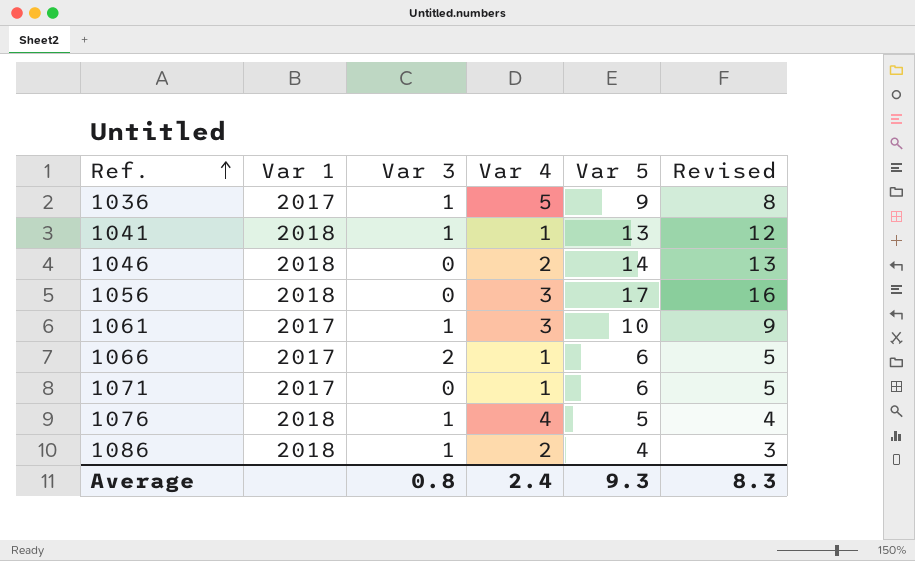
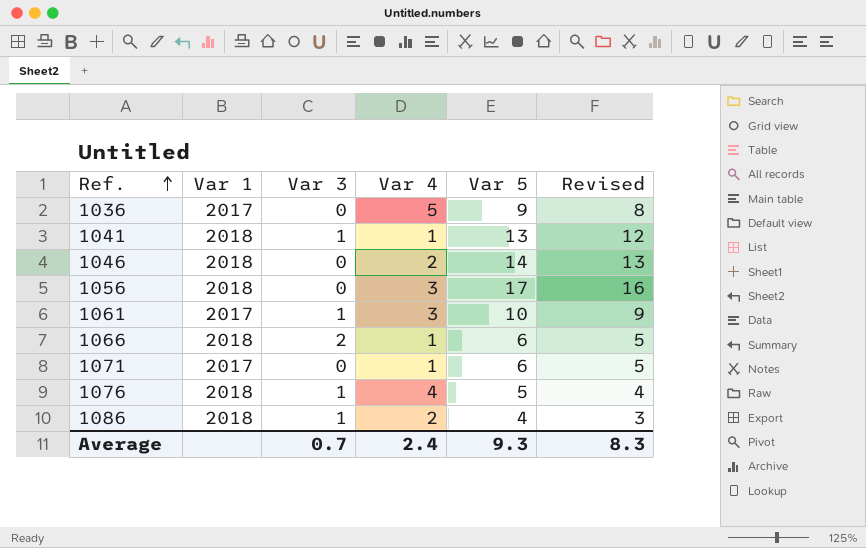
1036 | Var 3: 1 -> 0
1066 | Var 1: 2017 -> 2018
Average | Var 3: 0.8 -> 0.7

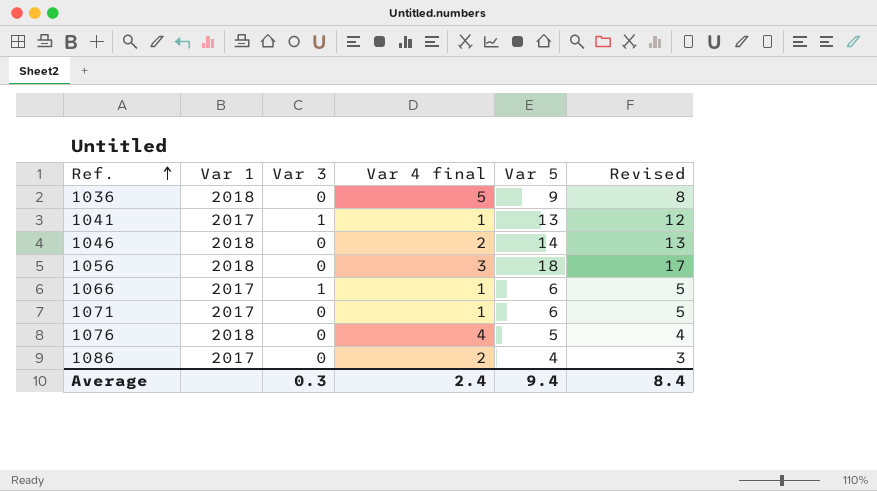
column name: Var 4 -> Var 4 final
row 1061: 2017 | 1 | 3 | 10 | 9 -> none
1036 | Var 1: 2017 -> 2018
1041 | Var 1: 2018 -> 2017
1056 | Var 5: 17 -> 18
1056 | Revised: 16 -> 17
1066 | Var 1: 2018 -> 2017
1066 | Var 3: 2 -> 1
1076 | Var 3: 1 -> 0
1086 | Var 1: 2018 -> 2017
1086 | Var 3: 1 -> 0
Average | Var 3: 0.7 -> 0.3
Average | Var 5: 9.3 -> 9.4
Average | Revised: 8.3 -> 8.4

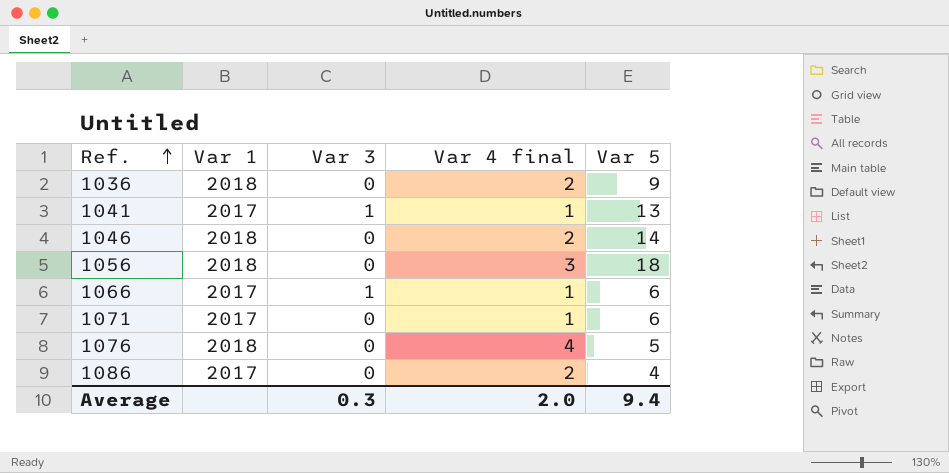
column Revised | formula: [Var 5] - 1 -> none
1036 | Var 4 final: 5 -> 2
Average | Var 4 final: 2.4 -> 2.0

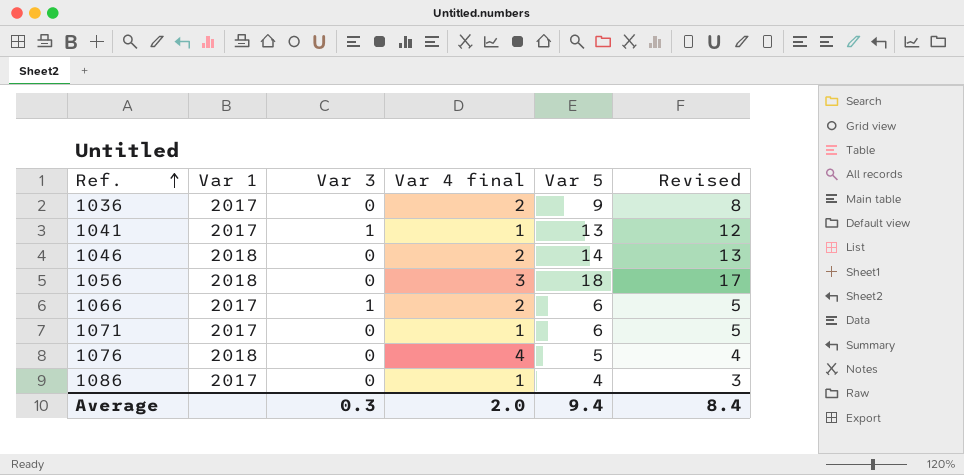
column Revised | formula: none -> [Var 5] - 1
1036 | Var 1: 2018 -> 2017
1066 | Var 4 final: 1 -> 2
1086 | Var 4 final: 2 -> 1

